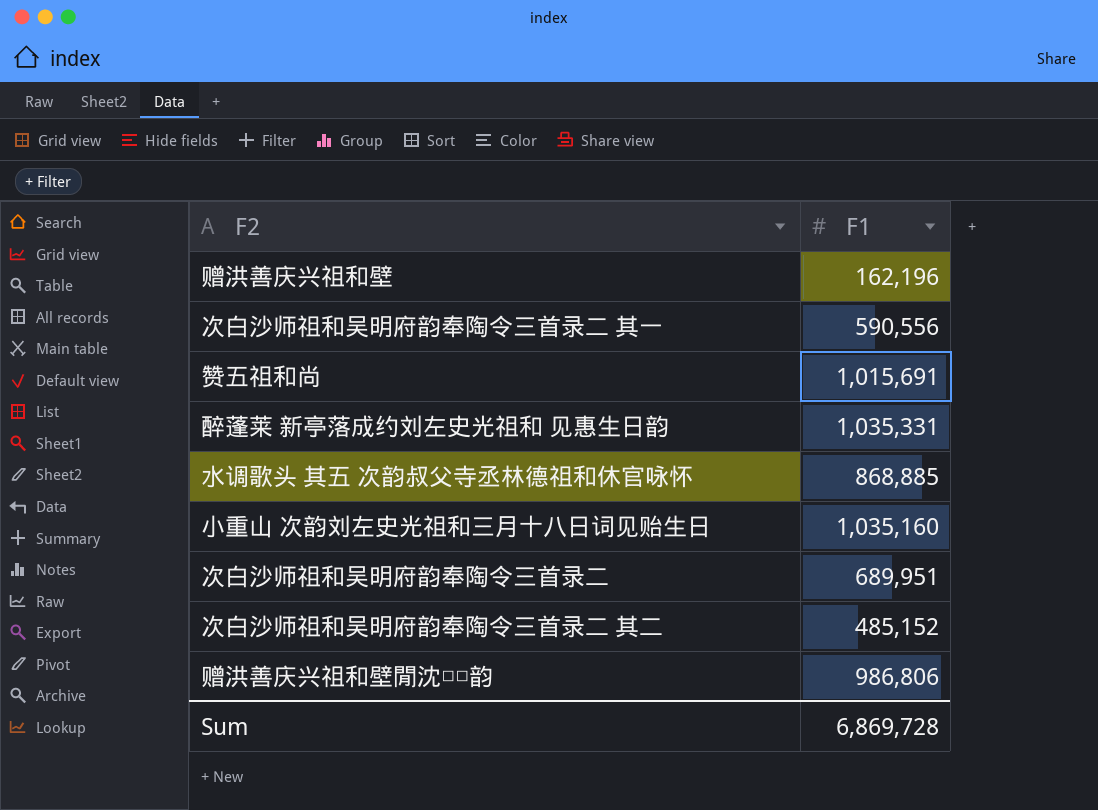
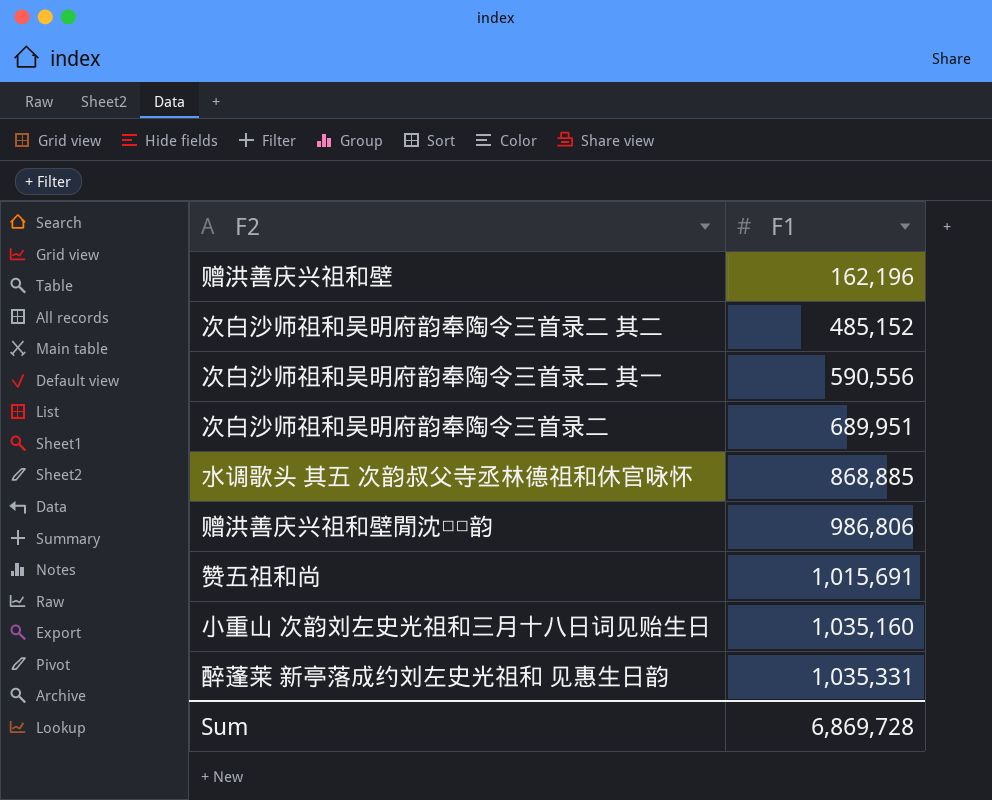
row order: none -> F1 ascending

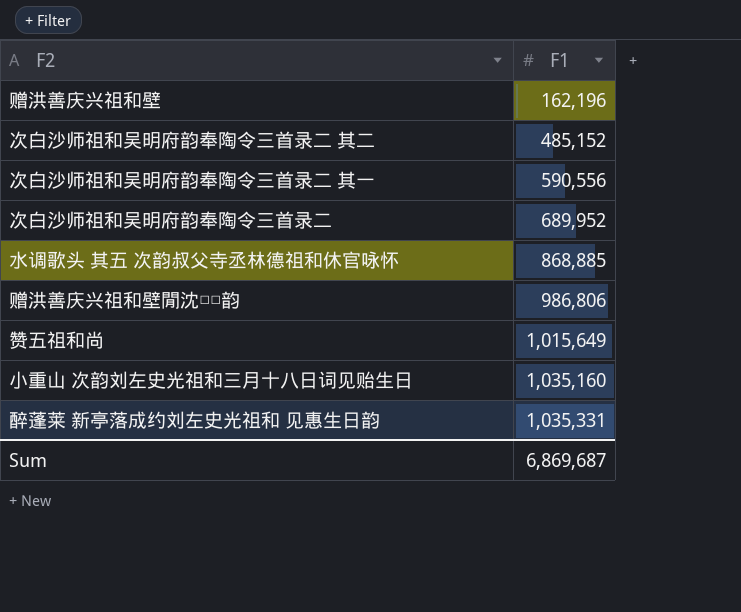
次白沙师祖和吴明府韵奉陶令三首录二 | F1: 689,951 -> 689,952
赞五祖和尚 | F1: 1,015,691 -> 1,015,649
Sum | F1: 6,869,728 -> 6,869,687

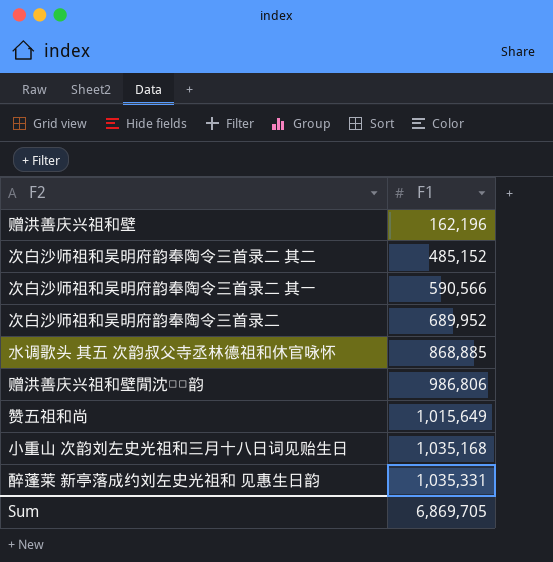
次白沙师祖和吴明府韵奉陶令三首录二 其一 | F1: 590,556 -> 590,566
小重山 次韵刘左史光祖和三月十八日词见贻生日 | F1: 1,035,160 -> 1,035,168
Sum | F1: 6,869,687 -> 6,869,705

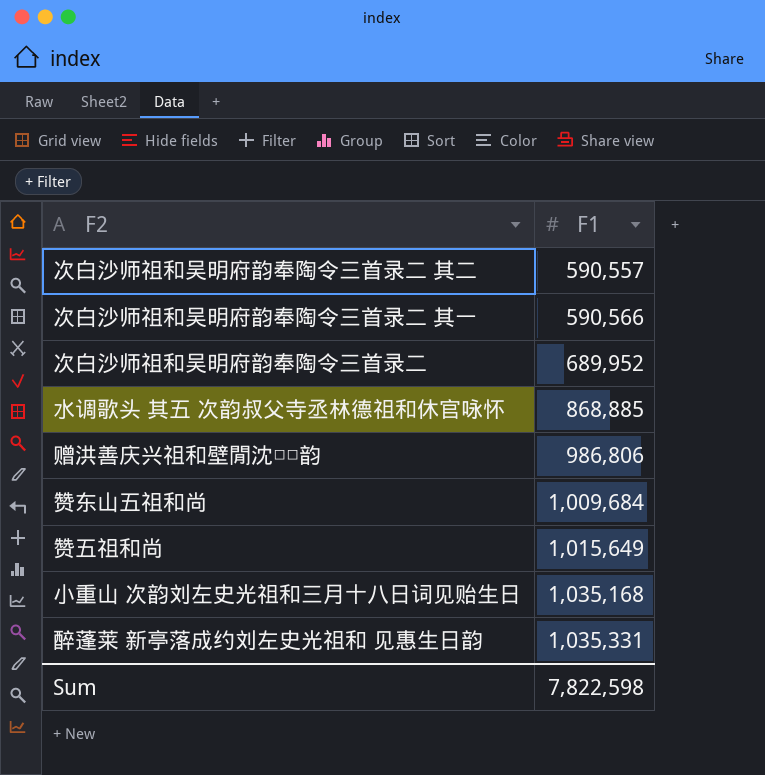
row 赠洪善庆兴祖和壁: 162,196 -> none
次白沙师祖和吴明府韵奉陶令三首录二 其二 | F1: 485,152 -> 590,557
row 赞东山五祖和尚: none -> 1,009,684
Sum | F1: 6,869,705 -> 7,822,598

